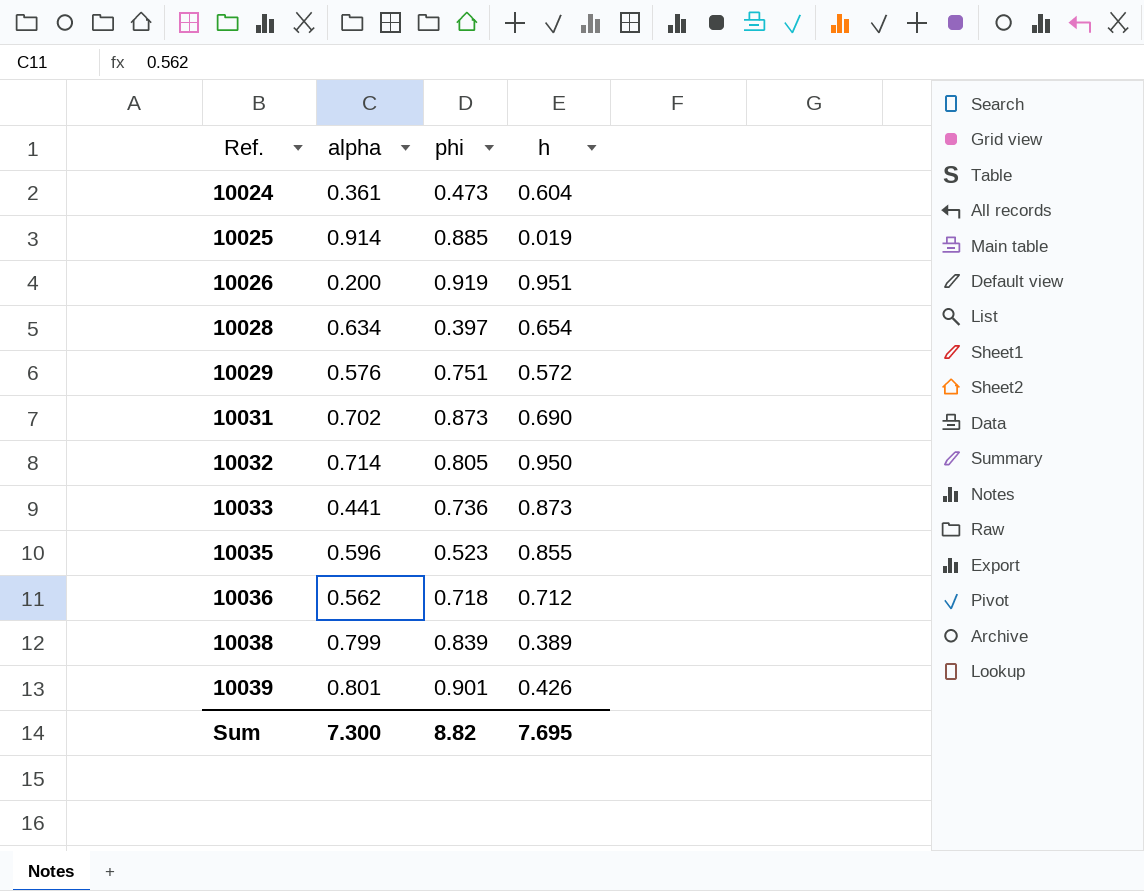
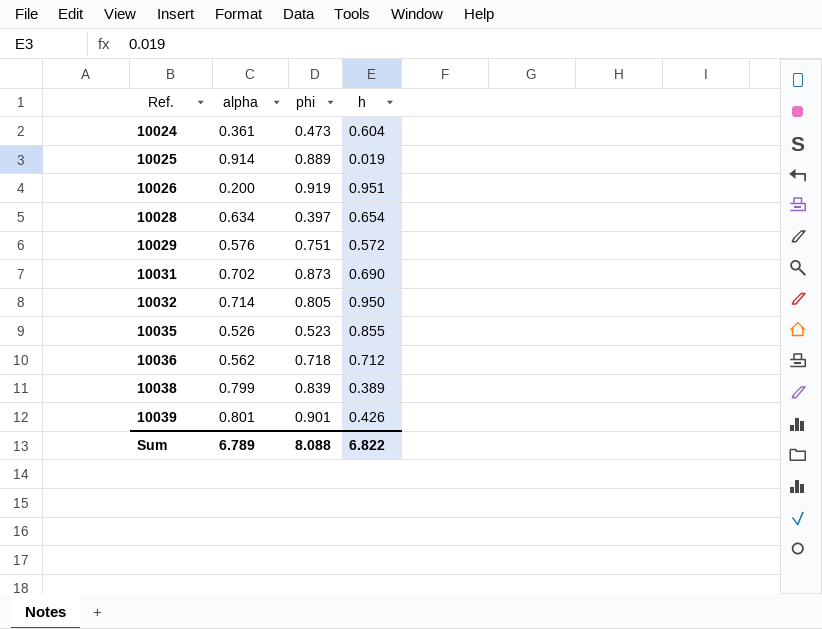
row 10033: 0.441 | 0.736 | 0.873 -> none
10025 | phi: 0.885 -> 0.889
10035 | alpha: 0.596 -> 0.526
Sum | alpha: 7.300 -> 6.789
Sum | phi: 8.82 -> 8.088
Sum | h: 7.695 -> 6.822

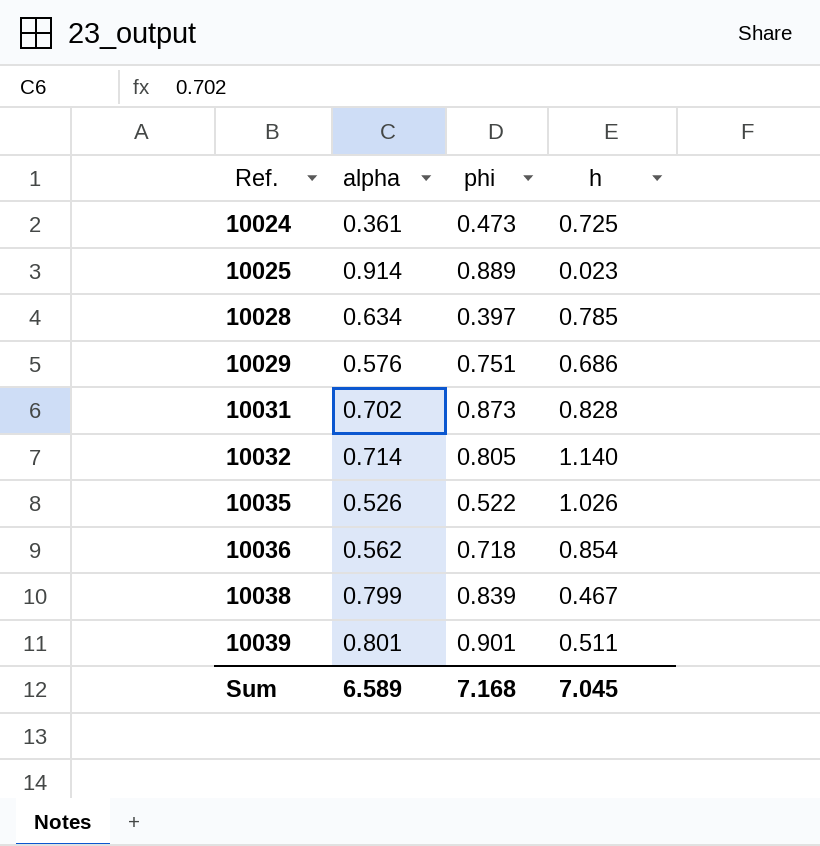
row 10026: 0.200 | 0.919 | 0.951 -> none
10024 | h: 0.604 -> 0.725
10025 | h: 0.019 -> 0.023
10028 | h: 0.654 -> 0.785
10029 | h: 0.572 -> 0.686
10031 | h: 0.690 -> 0.828
10032 | h: 0.950 -> 1.140
10035 | phi: 0.523 -> 0.522
10035 | h: 0.855 -> 1.026
10036 | h: 0.712 -> 0.854
10038 | h: 0.389 -> 0.467
10039 | h: 0.426 -> 0.511
Sum | alpha: 6.789 -> 6.589
Sum | phi: 8.088 -> 7.168
Sum | h: 6.822 -> 7.045

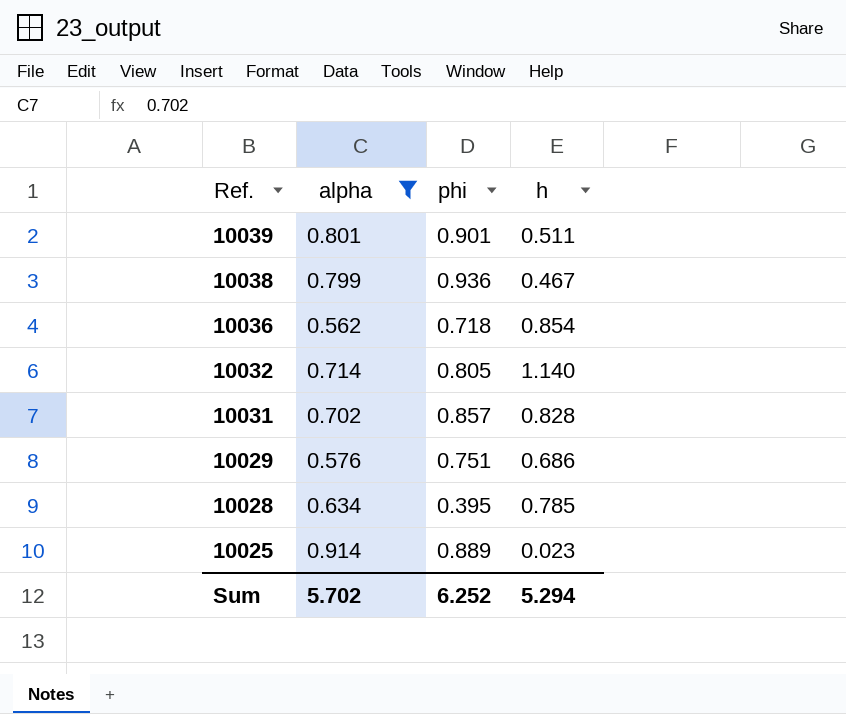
filter: none -> alpha >= 0.562
row order: Ref. ascending -> Ref. descending
10038 | phi: 0.839 -> 0.936
10031 | phi: 0.873 -> 0.857
10028 | phi: 0.397 -> 0.395
Sum | alpha: 6.589 -> 5.702
Sum | phi: 7.168 -> 6.252
Sum | h: 7.045 -> 5.294

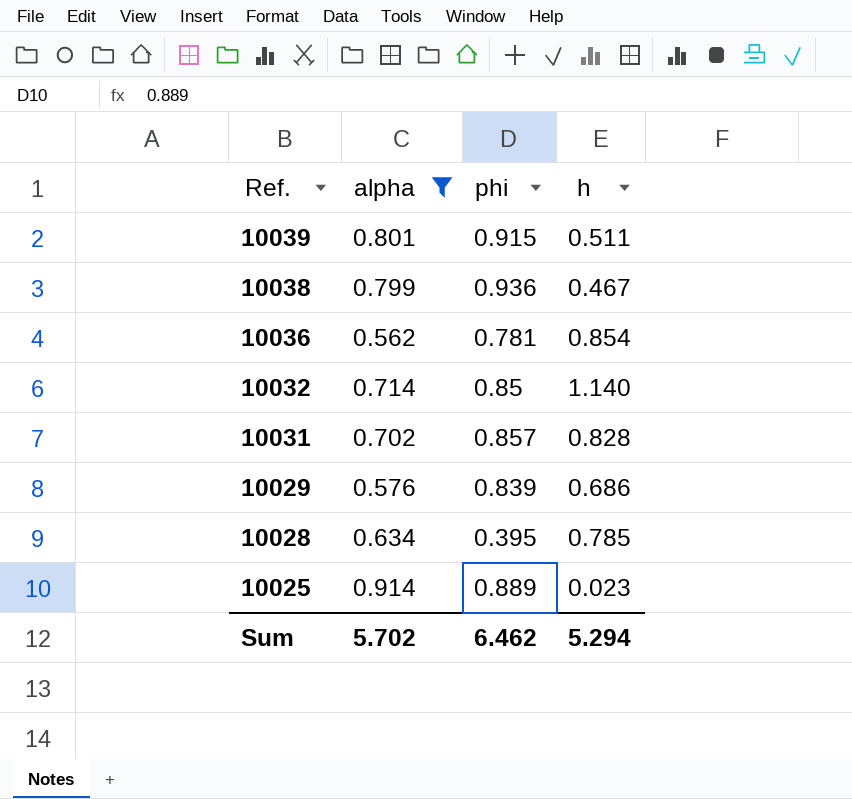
10039 | phi: 0.901 -> 0.915
10036 | phi: 0.718 -> 0.781
10032 | phi: 0.805 -> 0.85
10029 | phi: 0.751 -> 0.839
Sum | phi: 6.252 -> 6.462

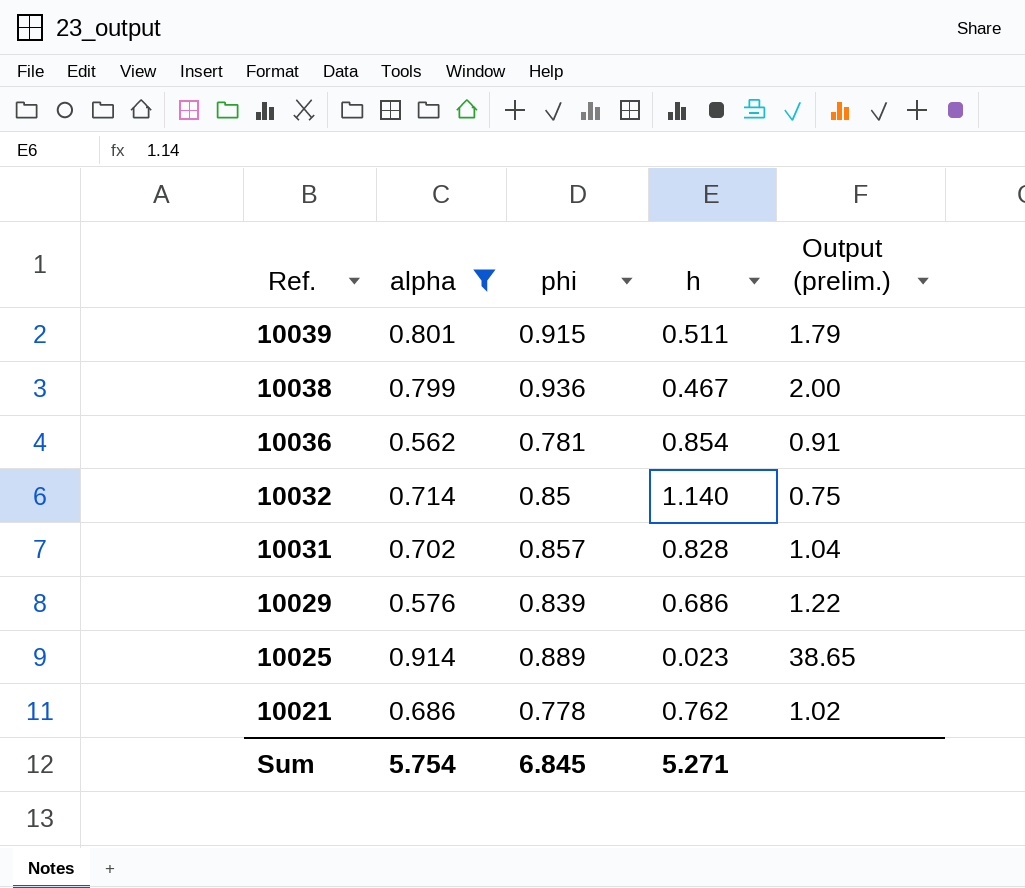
column Output (prelim.) | formula: none -> [phi] / [h]
row 10028: 0.634 | 0.395 | 0.785 -> none
row 10021: none -> 0.686 | 0.778 | 0.762 | 1.02
Sum | alpha: 5.702 -> 5.754
Sum | phi: 6.462 -> 6.845
Sum | h: 5.294 -> 5.271

